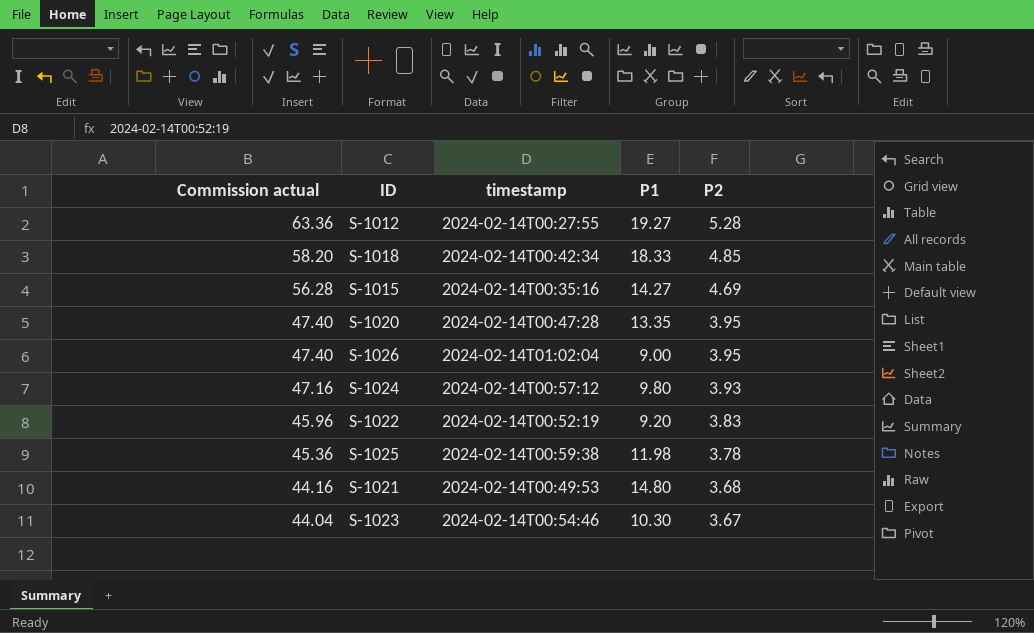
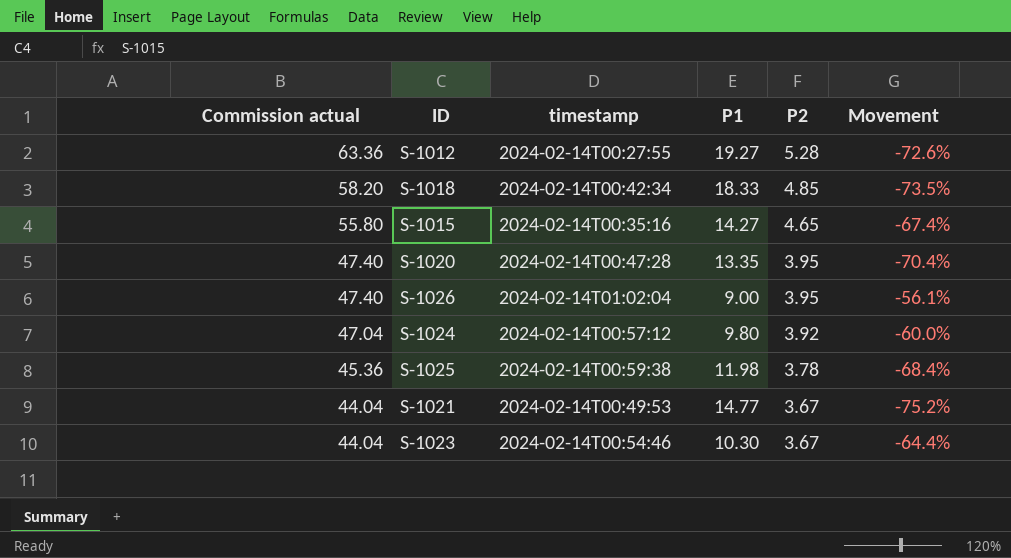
column Movement | formula: none -> ([P2] - [P1]) / [P1]
row S-1022: 45.96 | 2024-02-14T00:52:19 | 9.20 | 3.83 -> none
S-1015 | Commission actual: 56.28 -> 55.80
S-1015 | P2: 4.69 -> 4.65
S-1024 | Commission actual: 47.16 -> 47.04
S-1024 | P2: 3.93 -> 3.92
S-1021 | Commission actual: 44.16 -> 44.04
S-1021 | P1: 14.80 -> 14.77
S-1021 | P2: 3.68 -> 3.67

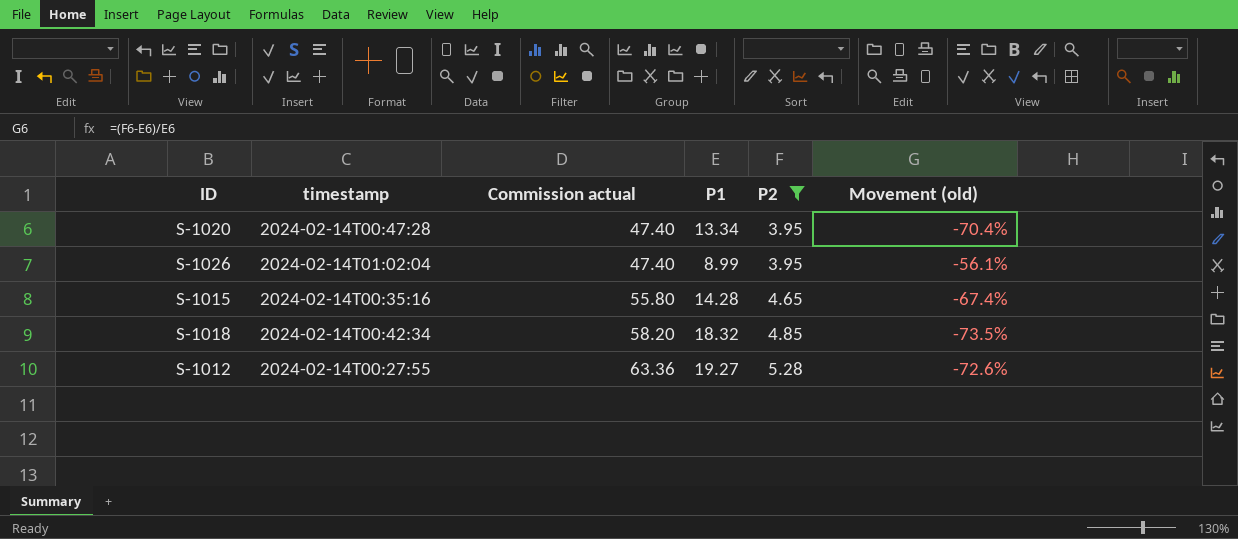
filter: none -> P2 >= 3.95
row order: Commission actual descending -> Commission actual ascending
column Commission actual | position: 1 -> 3
column name: Movement -> Movement (old)
S-1020 | P1: 13.35 -> 13.34
S-1026 | P1: 9.00 -> 8.99
S-1015 | P1: 14.27 -> 14.28
S-1018 | P1: 18.33 -> 18.32

